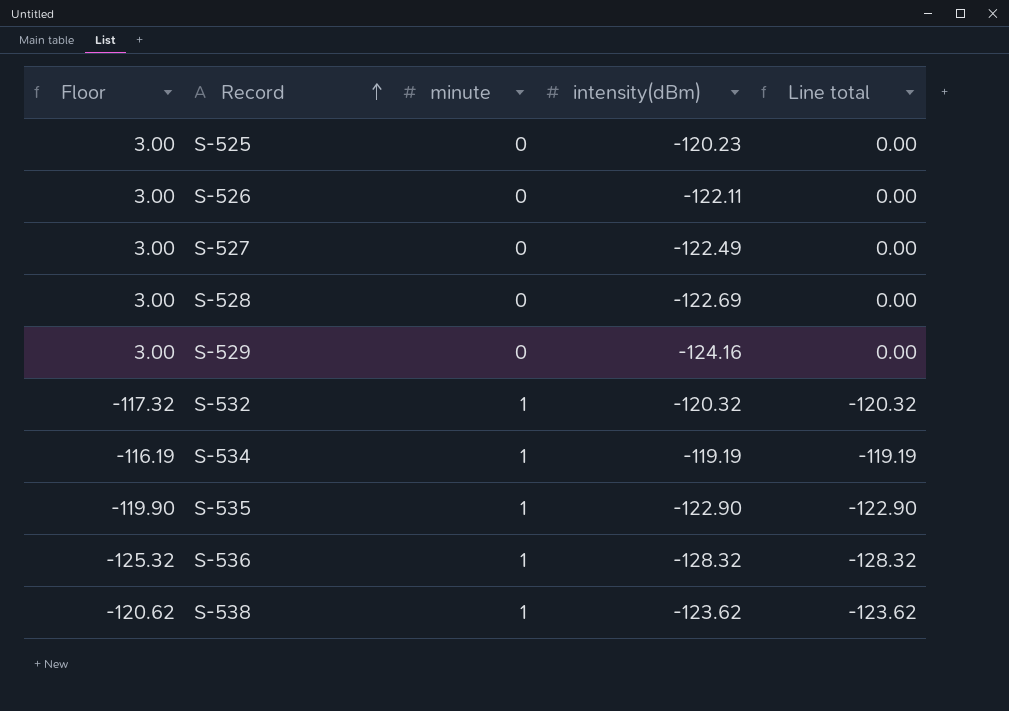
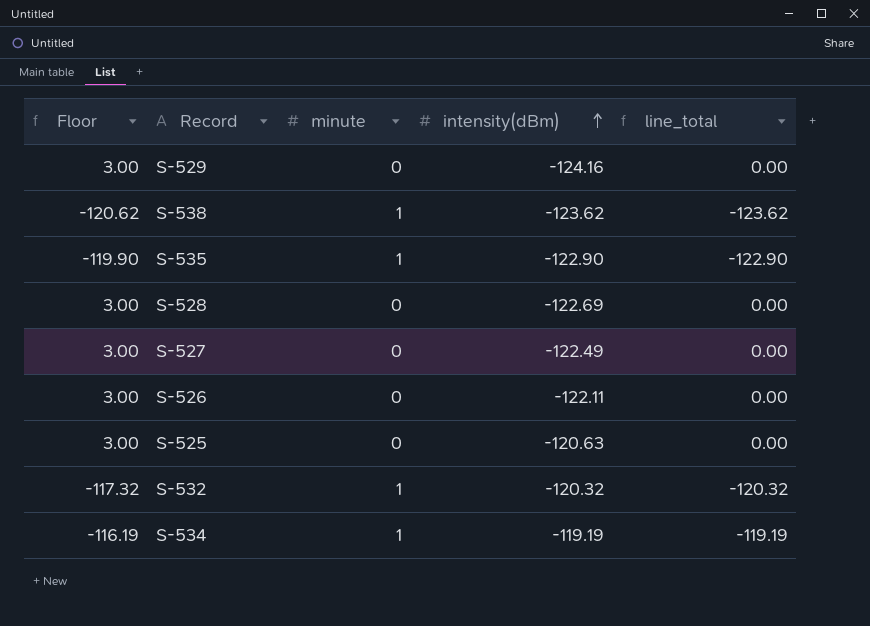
row order: Record ascending -> intensity(dBm) ascending
column name: Line total -> line_total
row S-536: -125.32 | 1 | -128.32 | -128.32 -> none
S-525 | intensity(dBm): -120.23 -> -120.63

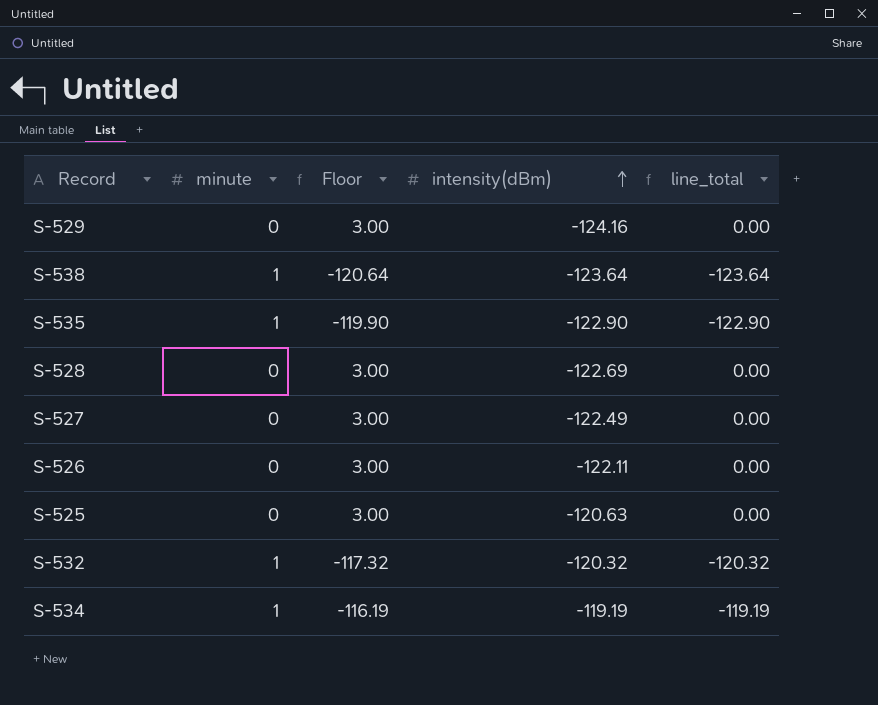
column Floor | position: 1 -> 3
S-538 | Floor: -120.62 -> -120.64
S-538 | intensity(dBm): -123.62 -> -123.64
S-538 | line_total: -123.62 -> -123.64

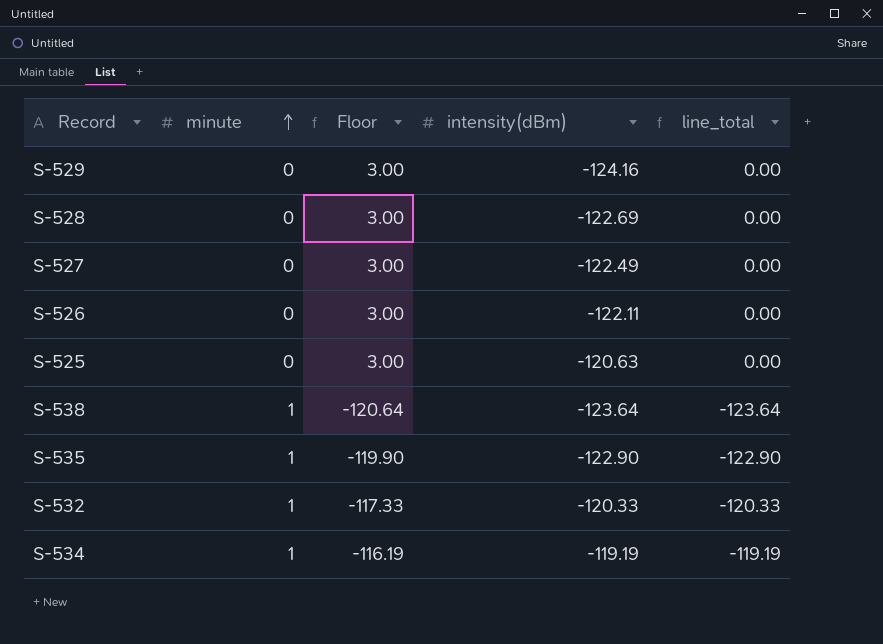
row order: intensity(dBm) ascending -> minute ascending
S-532 | Floor: -117.32 -> -117.33
S-532 | intensity(dBm): -120.32 -> -120.33
S-532 | line_total: -120.32 -> -120.33

